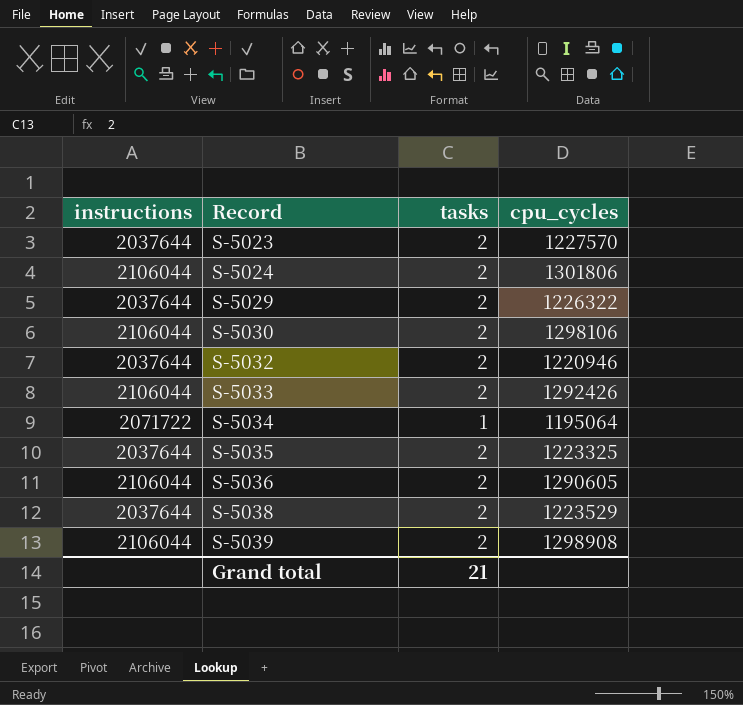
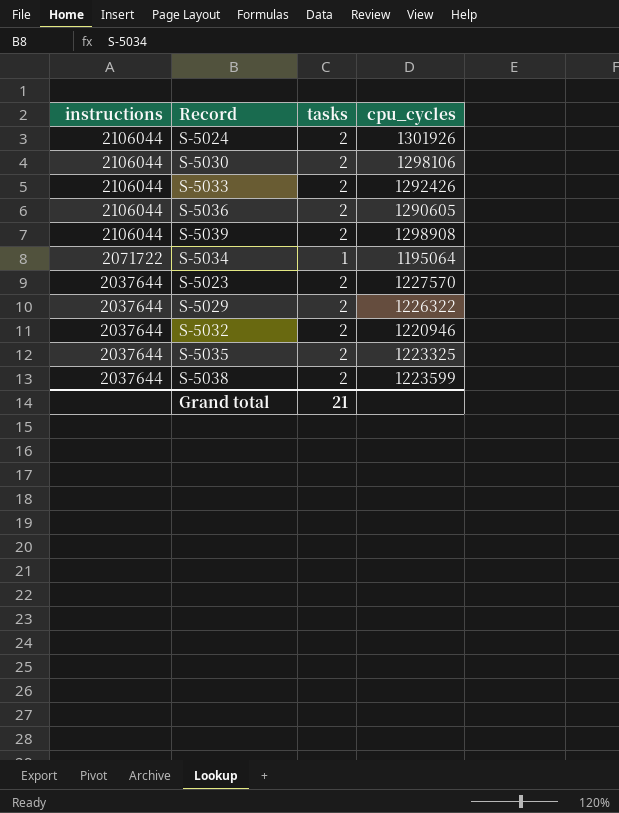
row order: Record ascending -> instructions descending
S-5024 | cpu_cycles: 1301806 -> 1301926
S-5038 | cpu_cycles: 1223529 -> 1223599

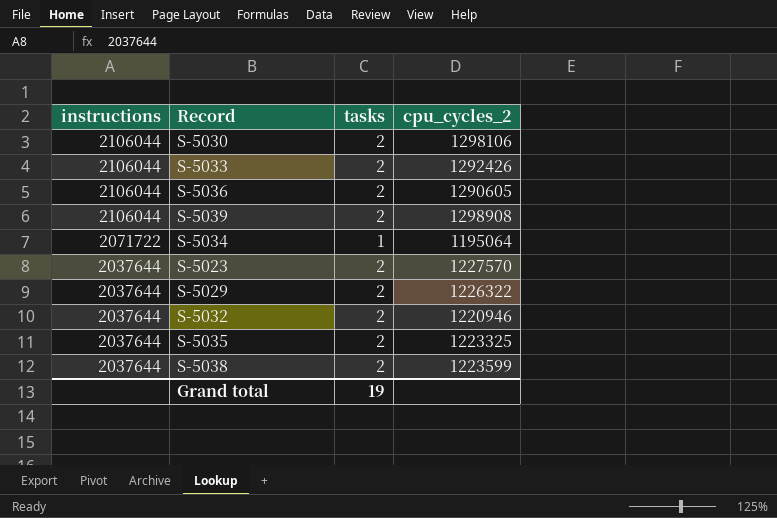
column name: cpu_cycles -> cpu_cycles_2
row S-5024: 2106044 | 2 | 1301926 -> none
Grand total | tasks: 21 -> 19

